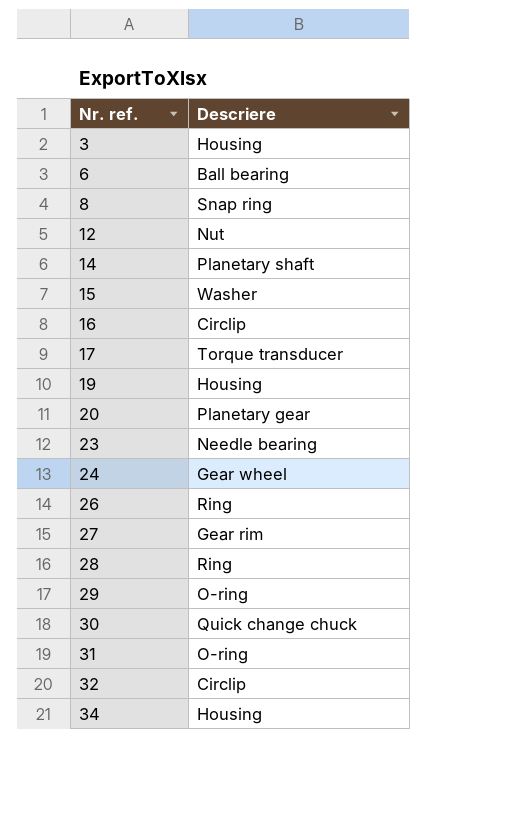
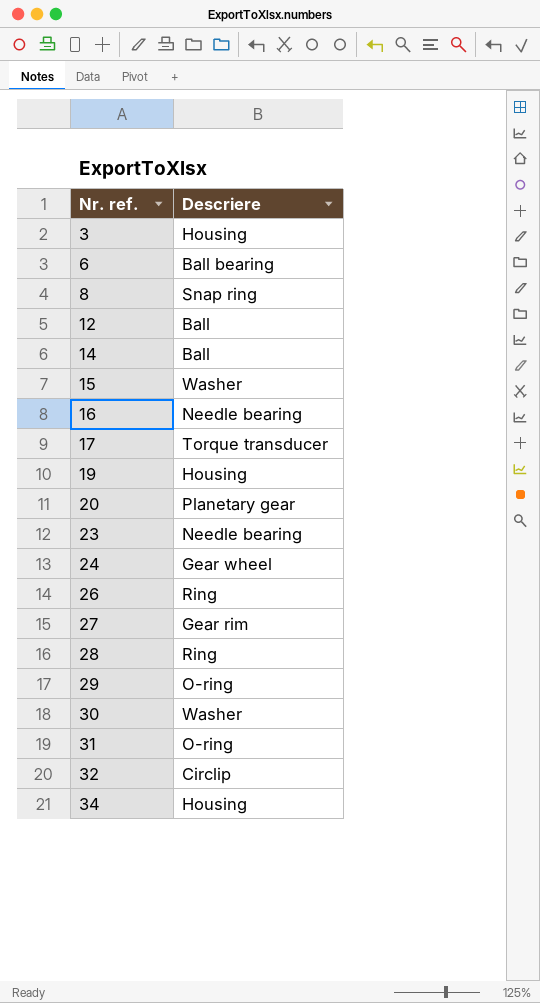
12 | Descriere: Nut -> Ball
14 | Descriere: Planetary shaft -> Ball
16 | Descriere: Circlip -> Needle bearing
30 | Descriere: Quick change chuck -> Washer

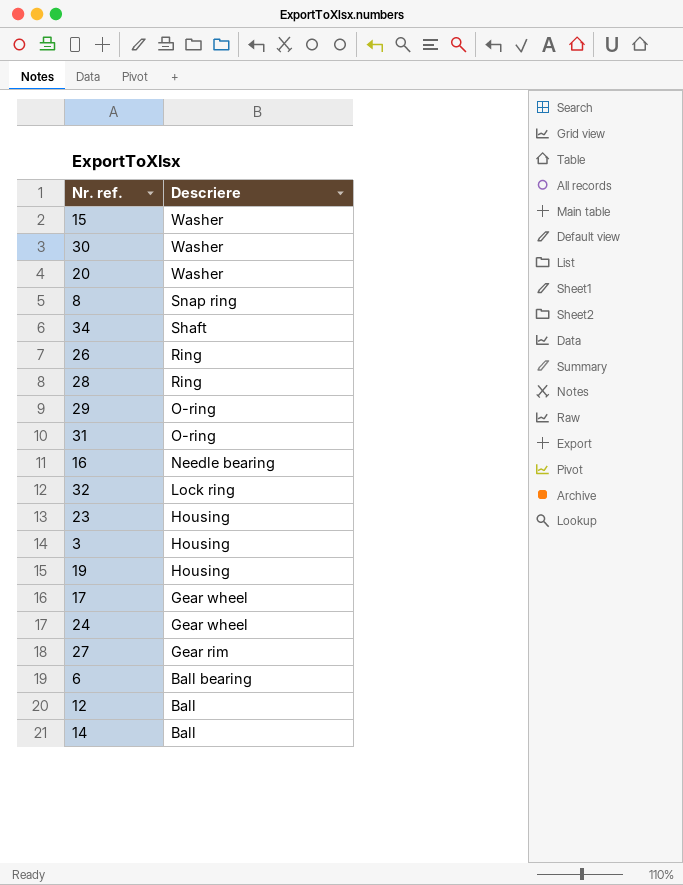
row order: Nr. ref. ascending -> Descriere descending
20 | Descriere: Planetary gear -> Washer
34 | Descriere: Housing -> Shaft
32 | Descriere: Circlip -> Lock ring
23 | Descriere: Needle bearing -> Housing
17 | Descriere: Torque transducer -> Gear wheel

